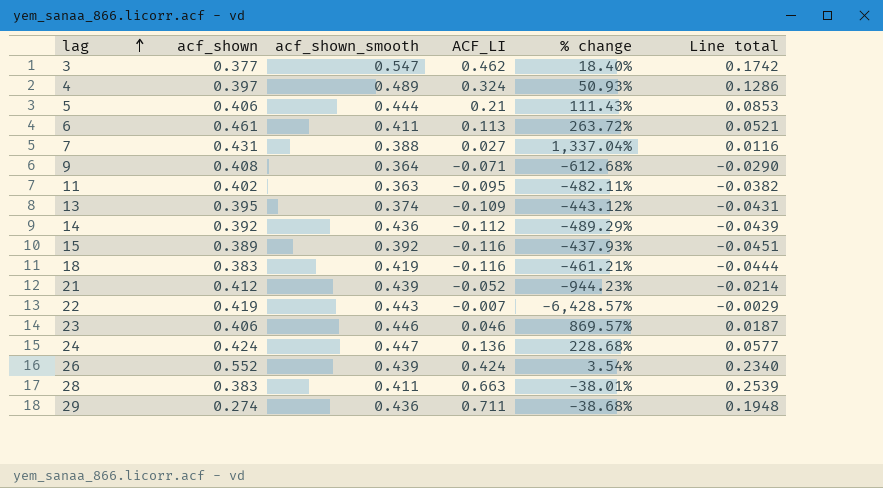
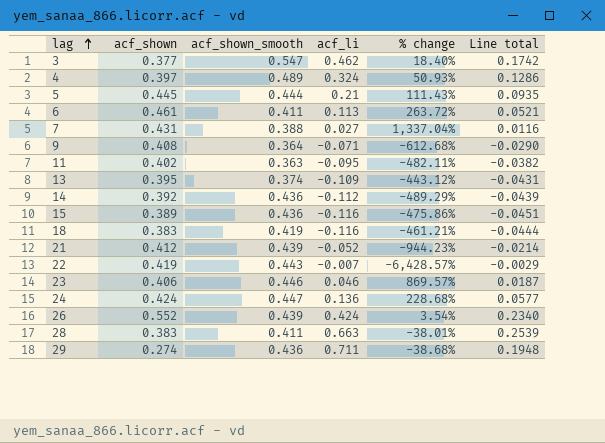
column name: ACF_LI -> acf_li
5 | acf_shown: 0.406 -> 0.445
5 | Line total: 0.0853 -> 0.0935
15 | acf_shown_smooth: 0.392 -> 0.436
15 | % change: -437.93% -> -475.86%

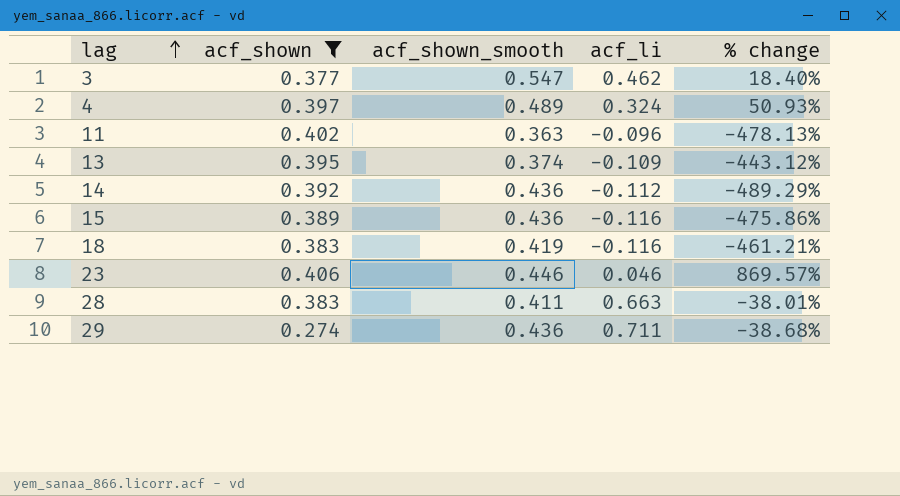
filter: none -> acf_shown <= 0.406
column Line total | formula: [acf_shown] * [acf_li] -> none
11 | acf_li: -0.095 -> -0.096
11 | % change: -482.11% -> -478.13%

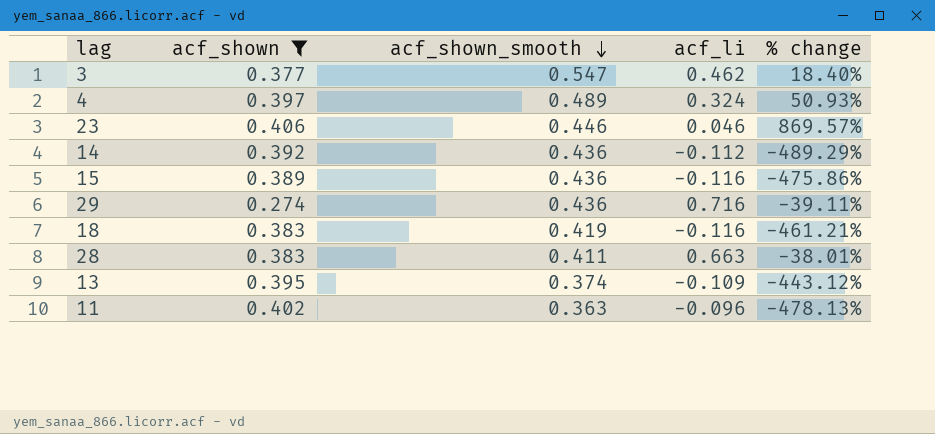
row order: lag ascending -> acf_shown_smooth descending
29 | acf_li: 0.711 -> 0.716
29 | % change: -38.68% -> -39.11%

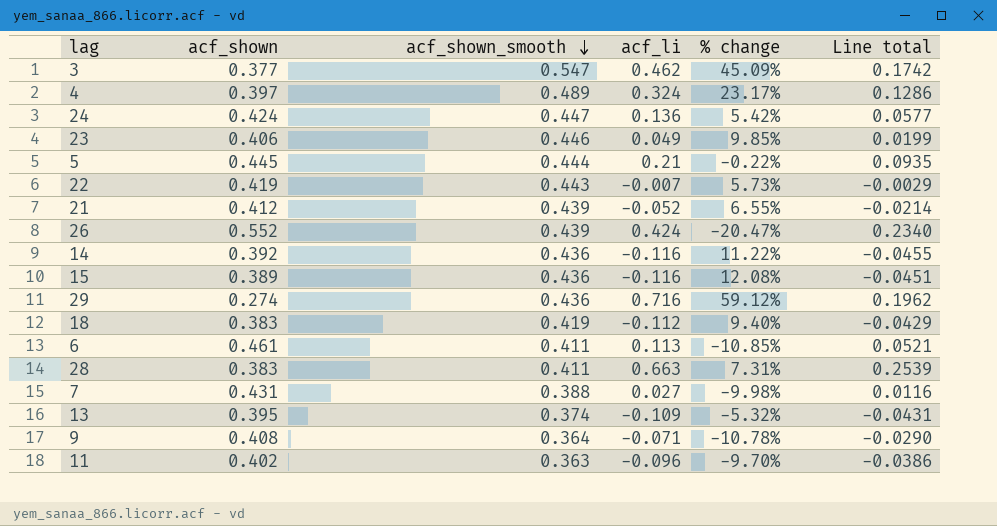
filter: acf_shown <= 0.406 -> none
column % change | formula: ([acf_shown_smooth] - [acf_li]) / [acf_li] -> ([acf_shown_smooth] - [acf_shown]) / [acf_shown]
column Line total | formula: none -> [acf_shown] * [acf_li]
23 | acf_li: 0.046 -> 0.049
14 | acf_li: -0.112 -> -0.116
18 | acf_li: -0.116 -> -0.112

